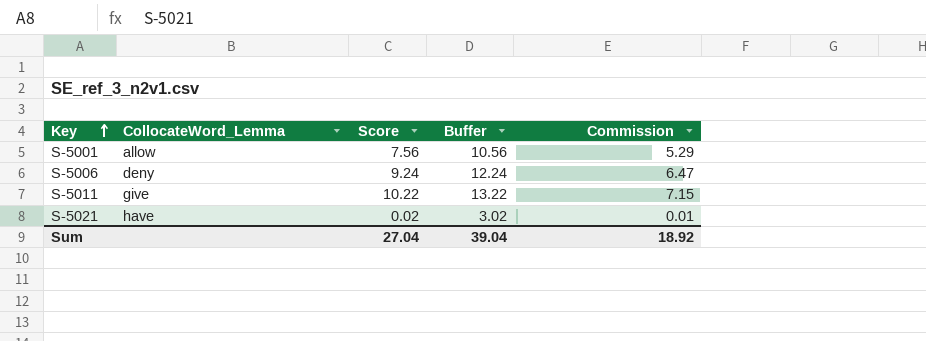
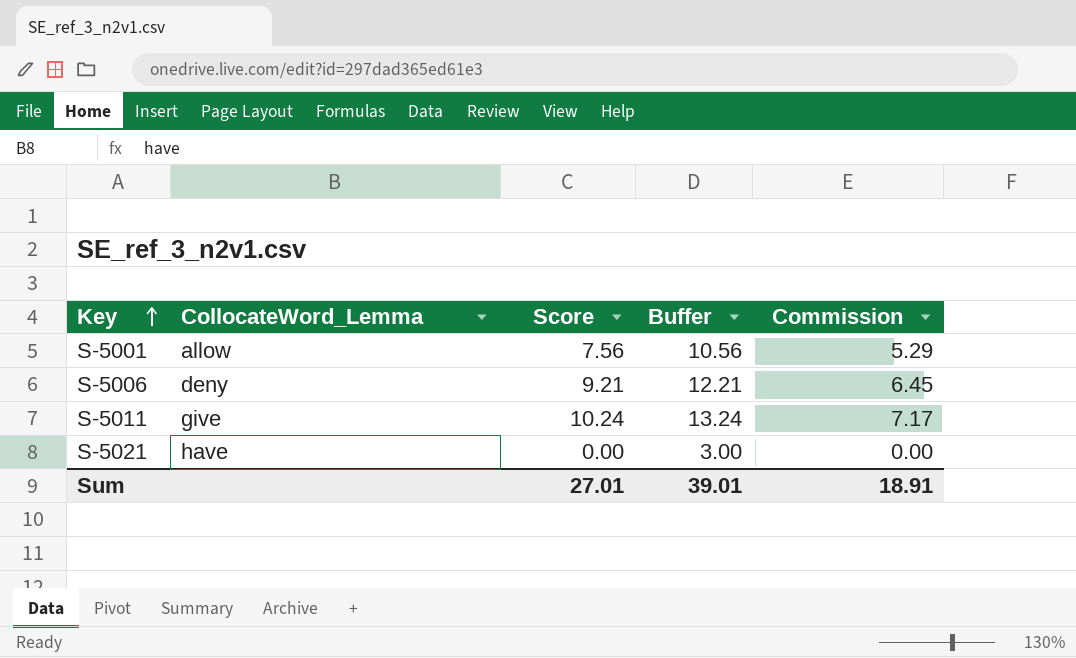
S-5006 | Score: 9.24 -> 9.21
S-5006 | Buffer: 12.24 -> 12.21
S-5006 | Commission: 6.47 -> 6.45
S-5011 | Score: 10.22 -> 10.24
S-5011 | Buffer: 13.22 -> 13.24
S-5011 | Commission: 7.15 -> 7.17
S-5021 | Score: 0.02 -> 0.00
S-5021 | Buffer: 3.02 -> 3.00
S-5021 | Commission: 0.01 -> 0.00
Sum | Score: 27.04 -> 27.01
Sum | Buffer: 39.04 -> 39.01
Sum | Commission: 18.92 -> 18.91

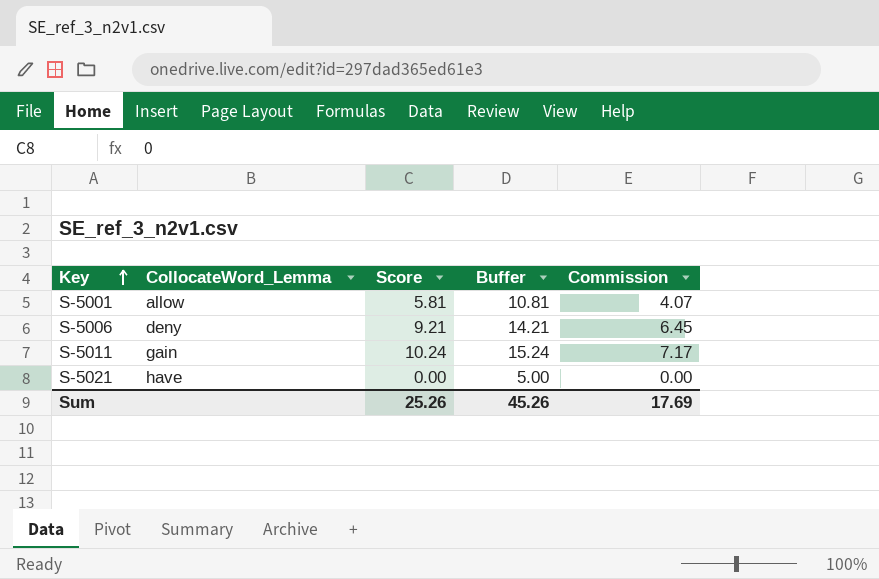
column Buffer | formula: [Score] + 3 -> [Score] + 5
S-5001 | Score: 7.56 -> 5.81
S-5001 | Commission: 5.29 -> 4.07
S-5011 | CollocateWord_Lemma: give -> gain
Sum | Score: 27.01 -> 25.26
Sum | Buffer: 39.01 -> 45.26
Sum | Commission: 18.91 -> 17.69

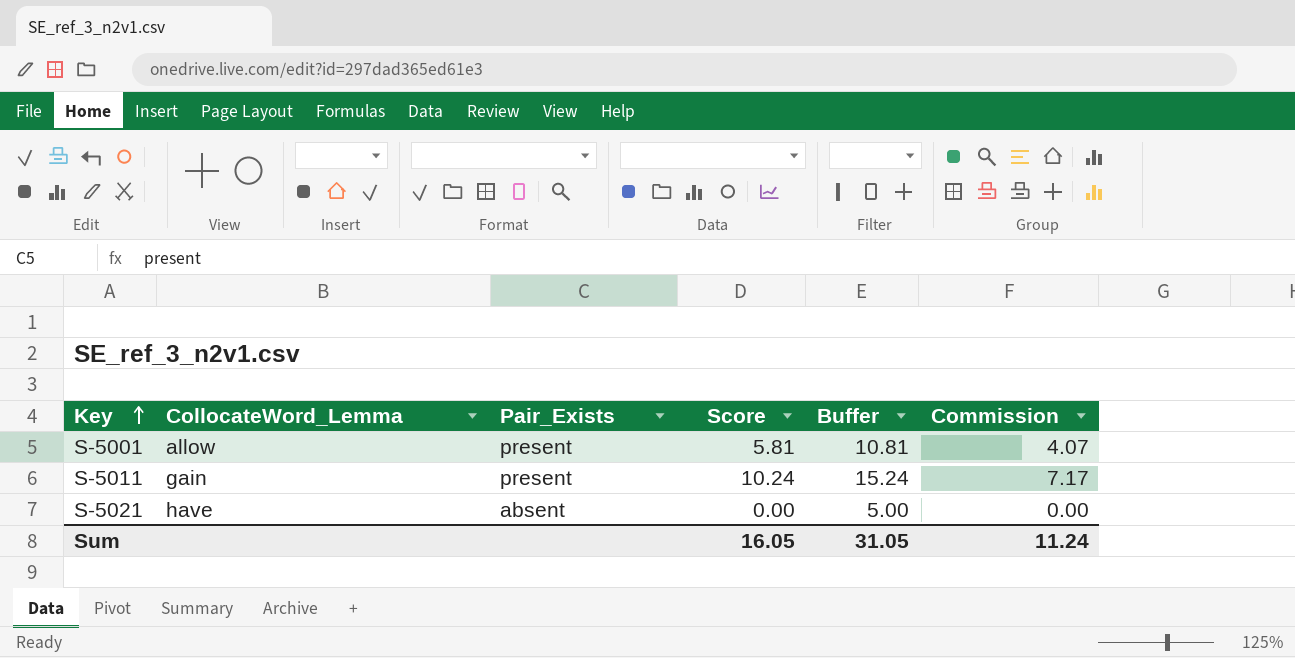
column Pair_Exists | position: none -> 3
row S-5006: deny | 9.21 | 14.21 | 6.45 -> none
Sum | Score: 25.26 -> 16.05
Sum | Buffer: 45.26 -> 31.05
Sum | Commission: 17.69 -> 11.24

